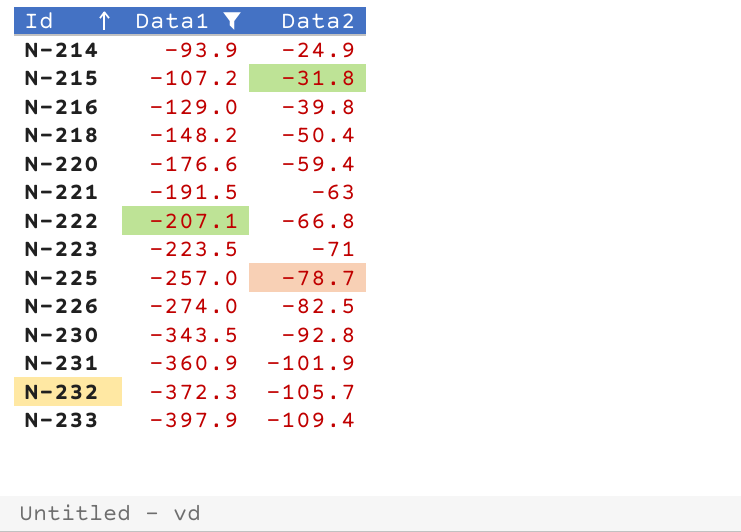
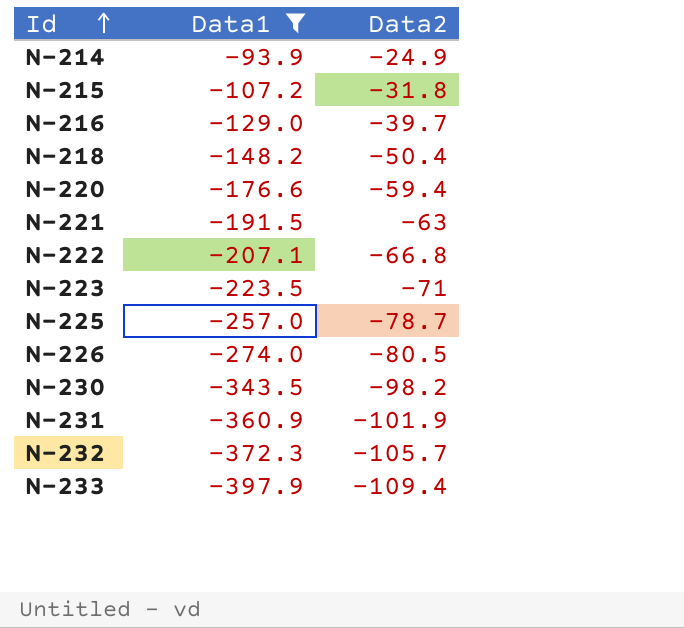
N-216 | Data2: -39.8 -> -39.7
N-226 | Data2: -82.5 -> -80.5
N-230 | Data2: -92.8 -> -98.2

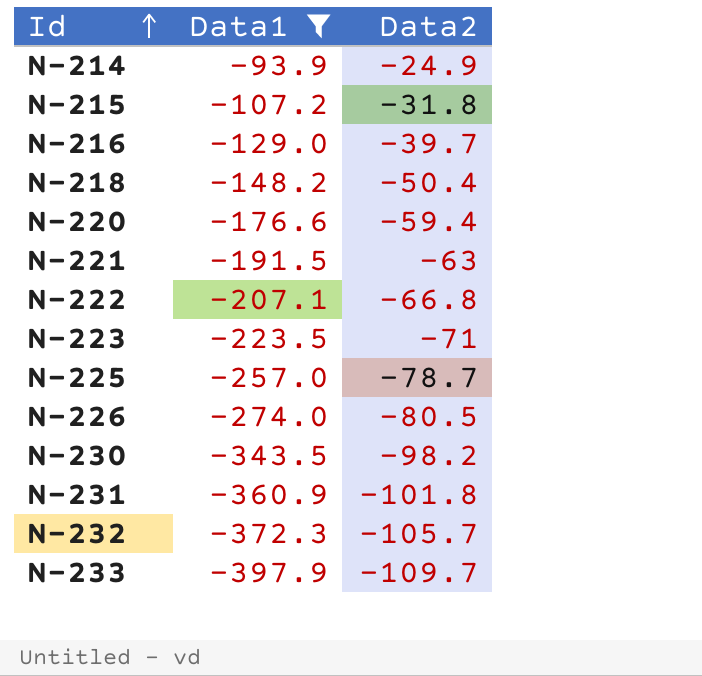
N-231 | Data2: -101.9 -> -101.8
N-233 | Data2: -109.4 -> -109.7

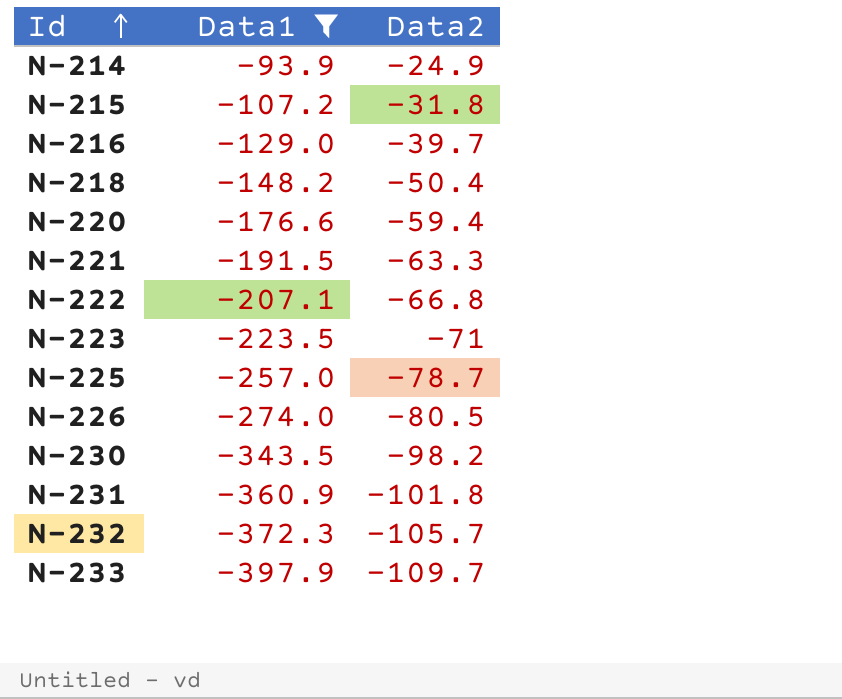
N-221 | Data2: -63 -> -63.3

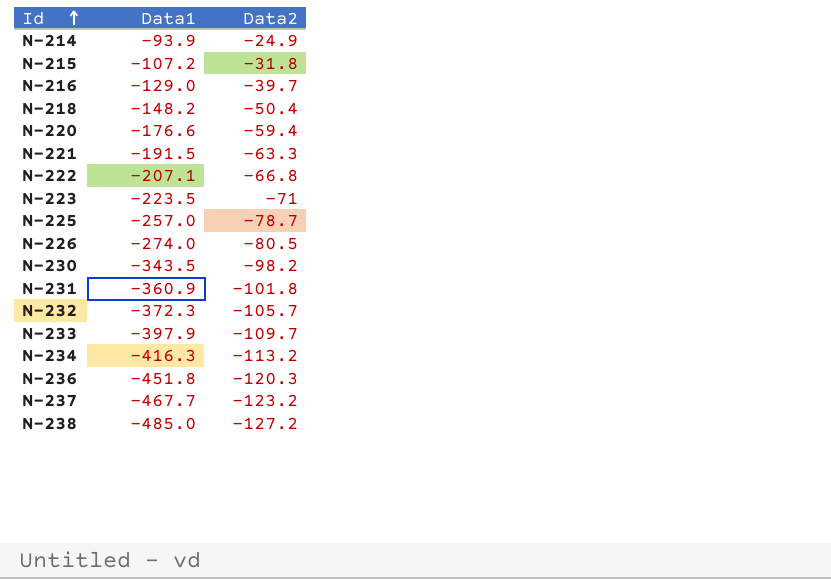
filter: Data1 >= -397.9 -> none

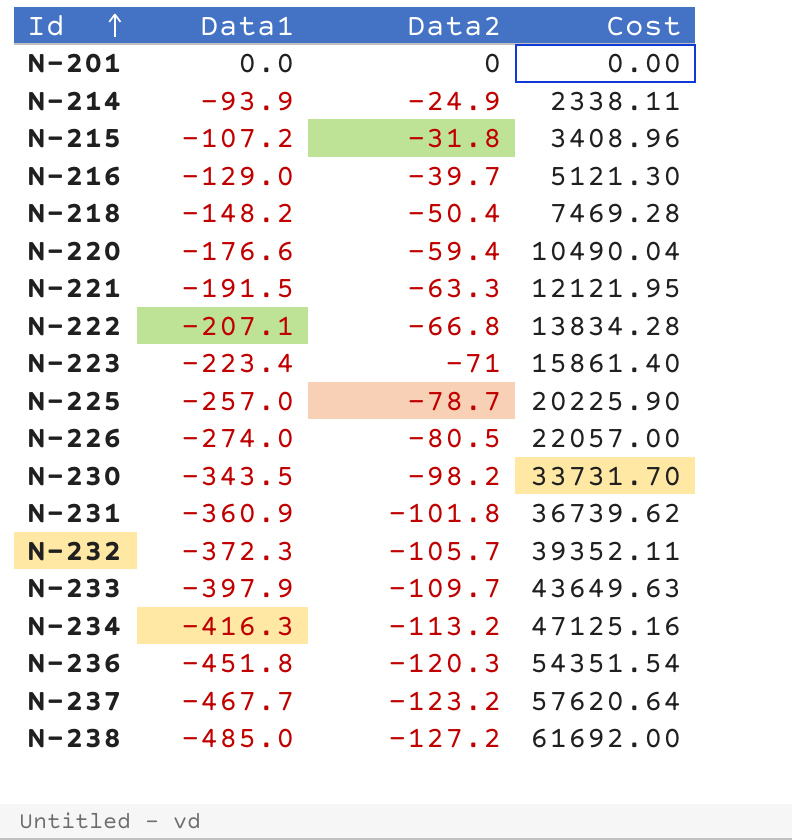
column Cost | formula: none -> [Data1] * [Data2]
row N-201: none -> 0.0 | 0 | 0.00
N-223 | Data1: -223.5 -> -223.4

